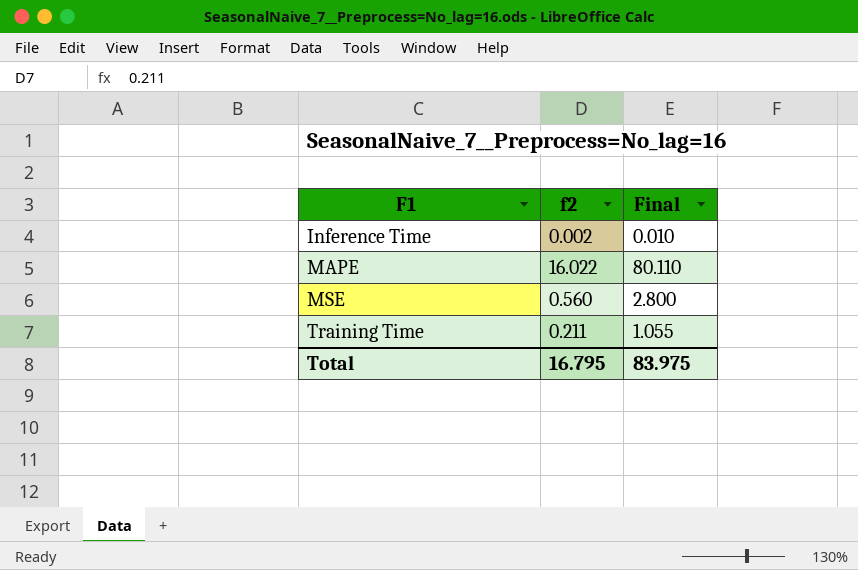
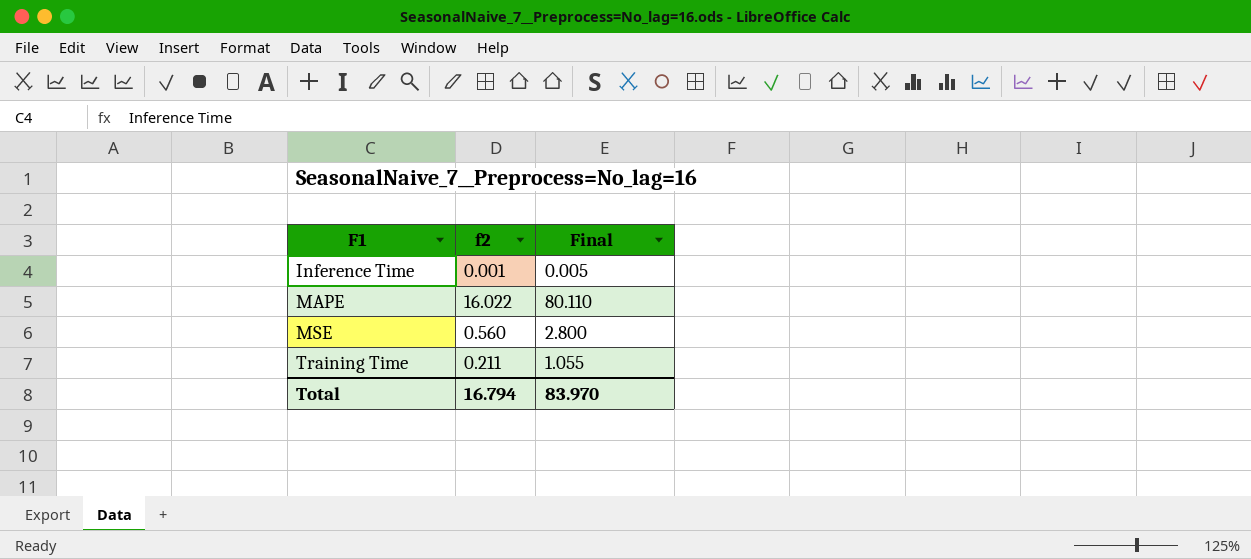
Inference Time | f2: 0.002 -> 0.001
Inference Time | Final: 0.010 -> 0.005
Total | f2: 16.795 -> 16.794
Total | Final: 83.975 -> 83.970

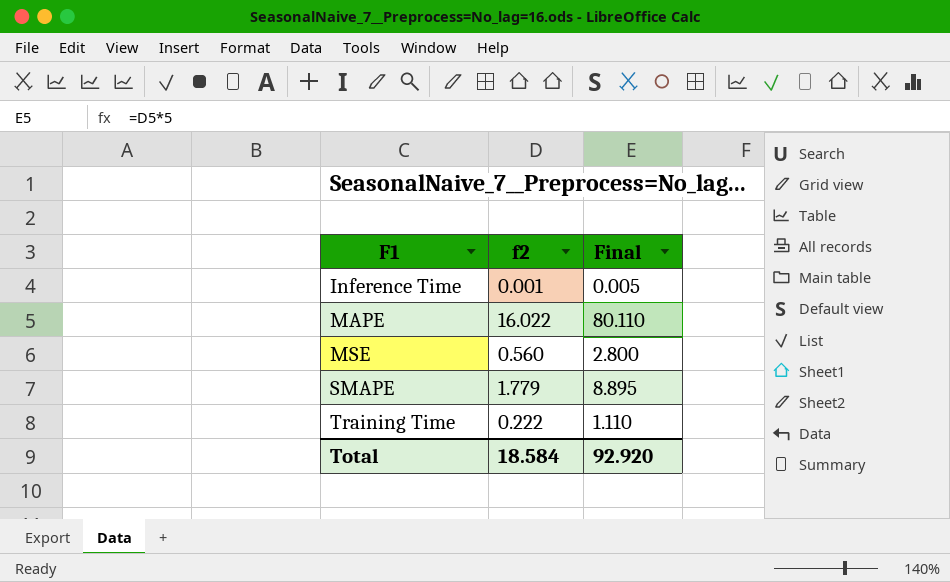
row SMAPE: none -> 1.779 | 8.895
Training Time | f2: 0.211 -> 0.222
Training Time | Final: 1.055 -> 1.110
Total | f2: 16.794 -> 18.584
Total | Final: 83.970 -> 92.920

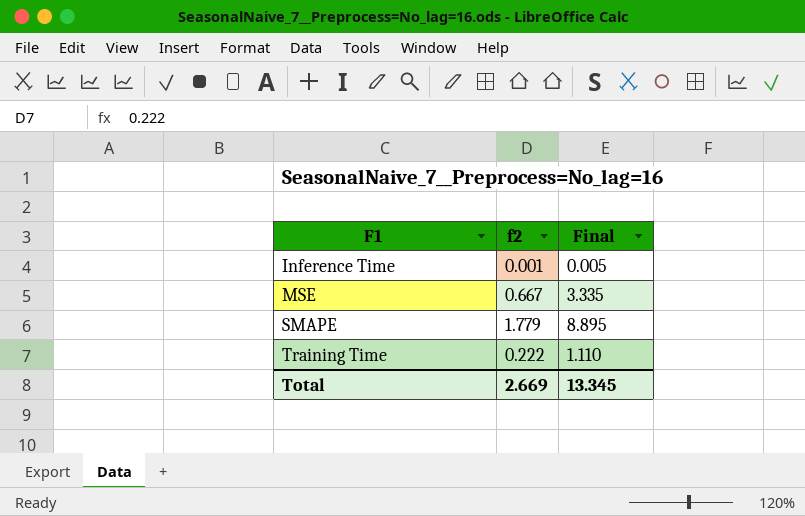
row MAPE: 16.022 | 80.110 -> none
MSE | f2: 0.560 -> 0.667
MSE | Final: 2.800 -> 3.335
Total | f2: 18.584 -> 2.669
Total | Final: 92.920 -> 13.345

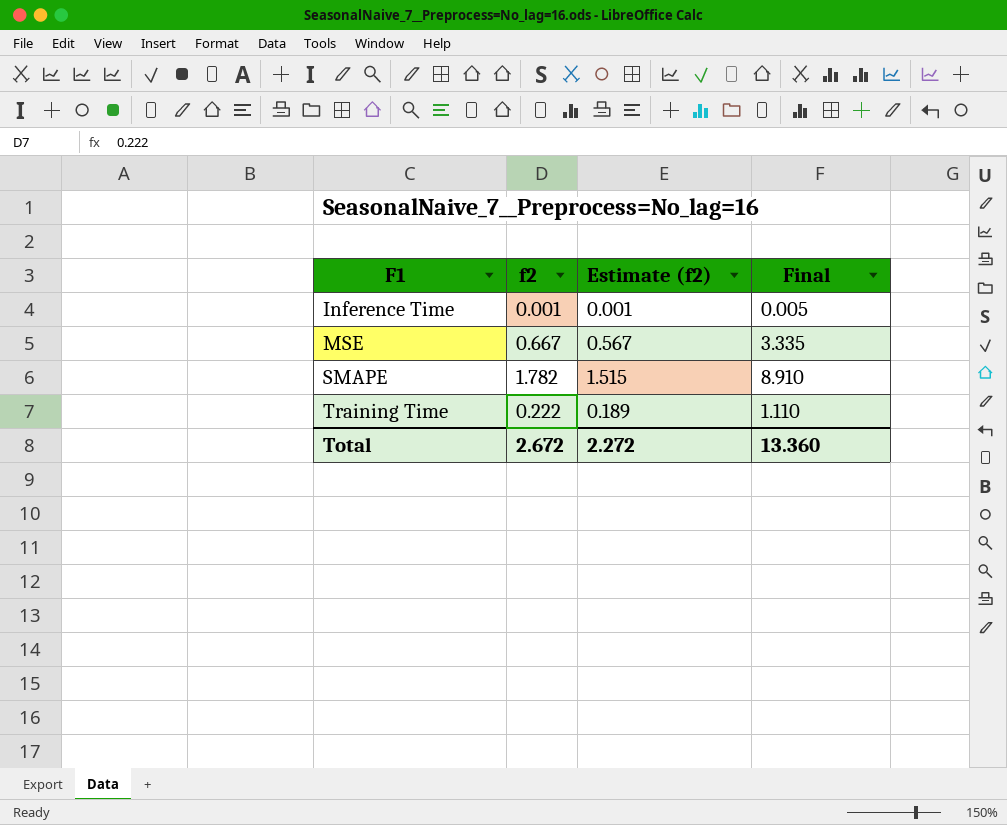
column Estimate (f2) | formula: none -> [f2] * 0.85
SMAPE | f2: 1.779 -> 1.782
SMAPE | Final: 8.895 -> 8.910
Total | f2: 2.669 -> 2.672
Total | Final: 13.345 -> 13.360

